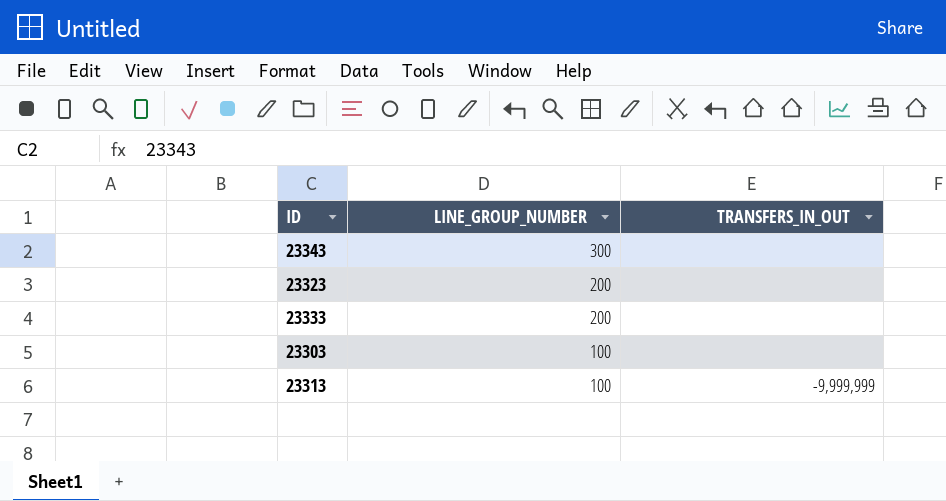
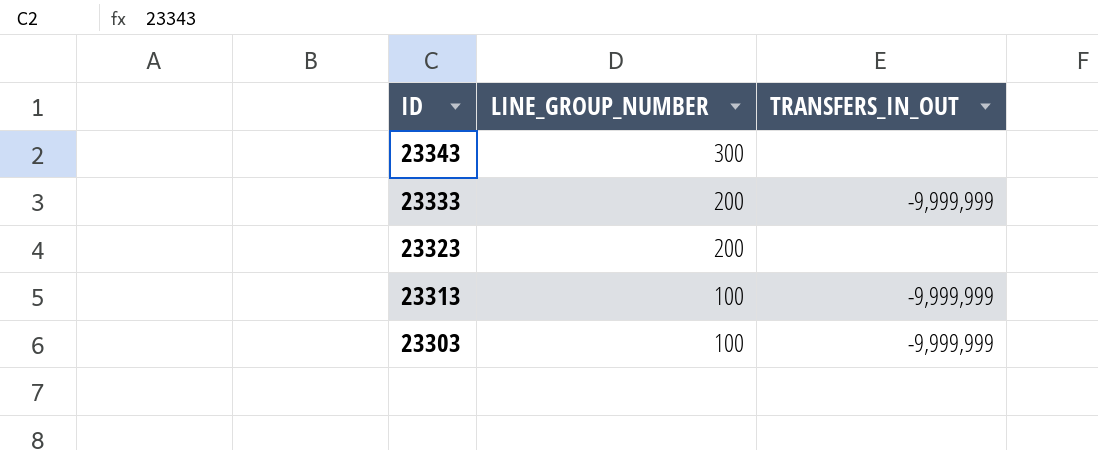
row order: LINE_GROUP_NUMBER descending -> ID descending
23333 | TRANSFERS_IN_OUT: none -> -9,999,999
23303 | TRANSFERS_IN_OUT: none -> -9,999,999

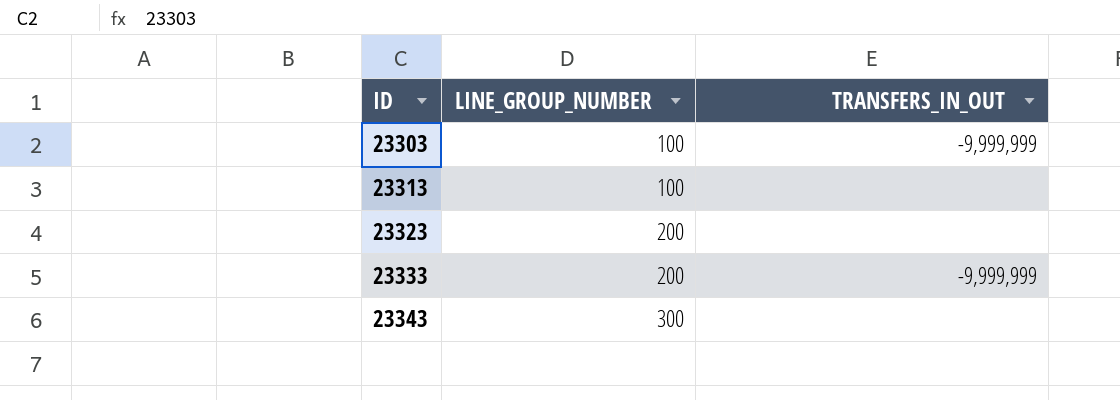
row order: ID descending -> ID ascending
23313 | TRANSFERS_IN_OUT: -9,999,999 -> none

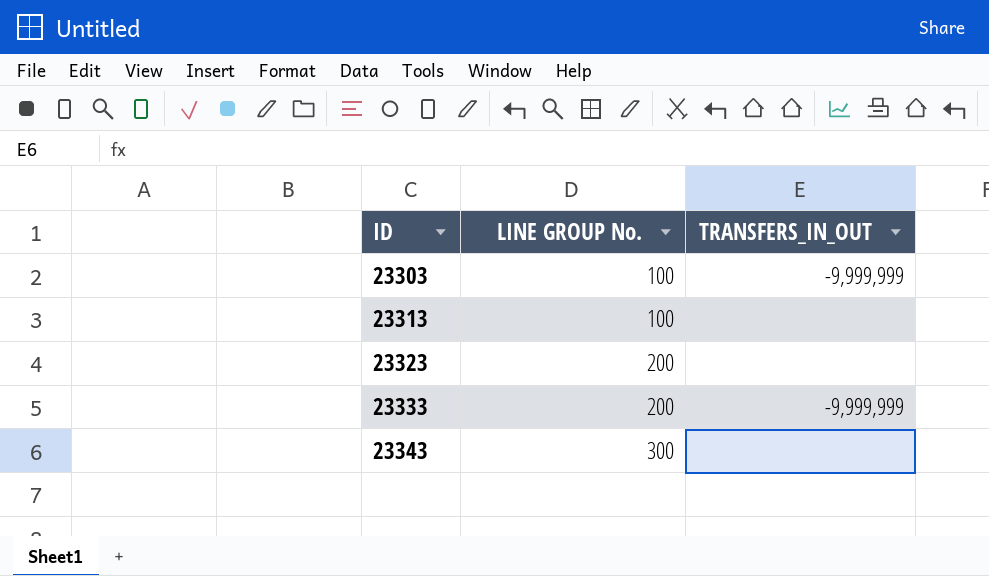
column name: LINE_GROUP_NUMBER -> LINE GROUP No.

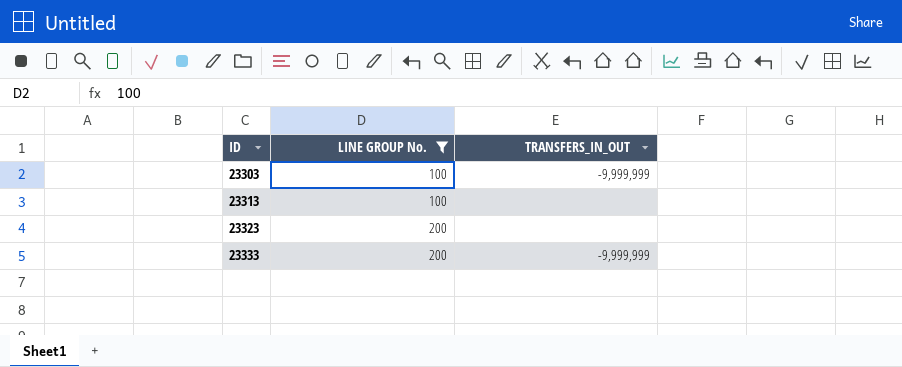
filter: none -> LINE GROUP No. != 300

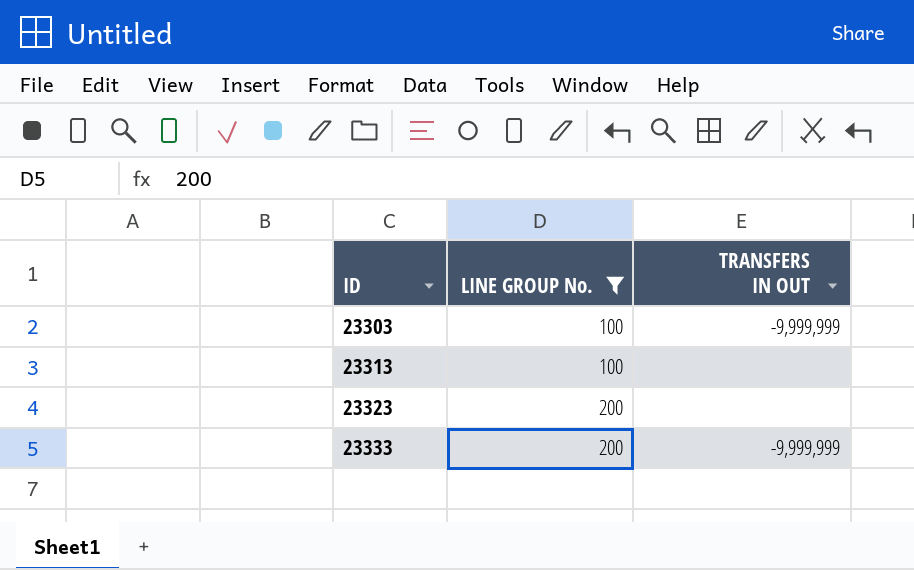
column name: TRANSFERS_IN_OUT -> TRANSFERS IN OUT

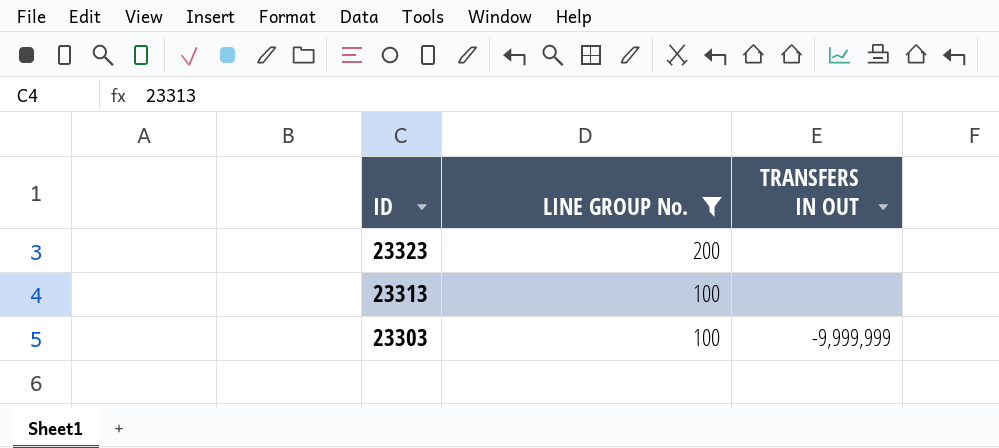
row order: ID ascending -> ID descending
row 23333: 200 | -9,999,999 -> none

